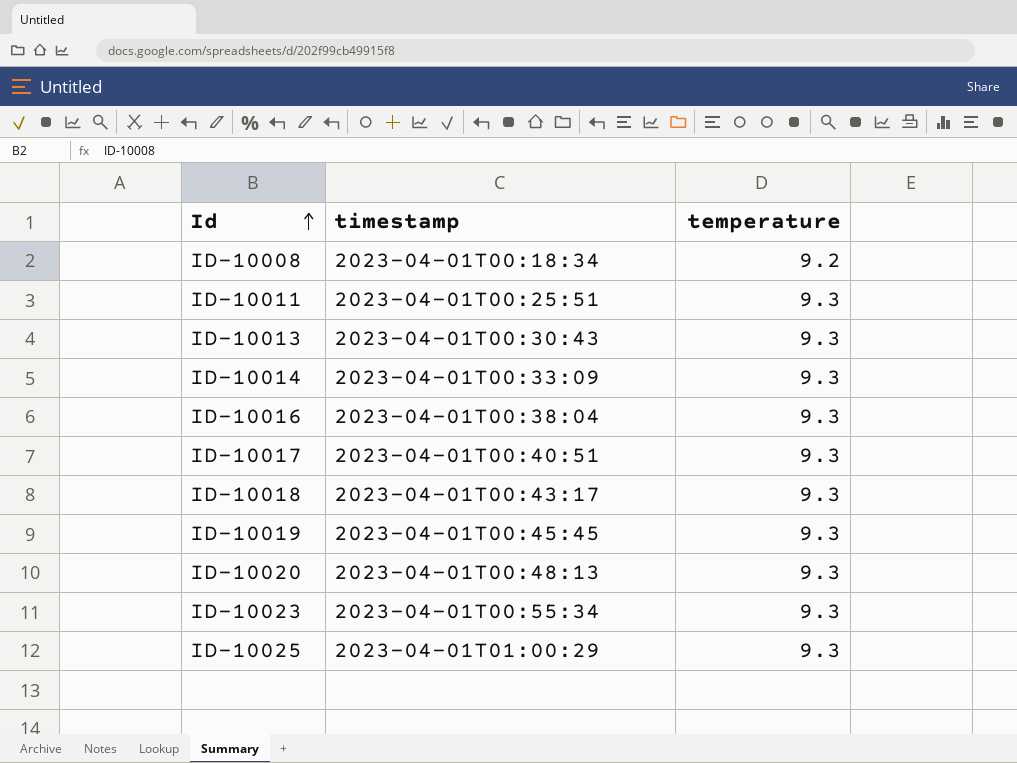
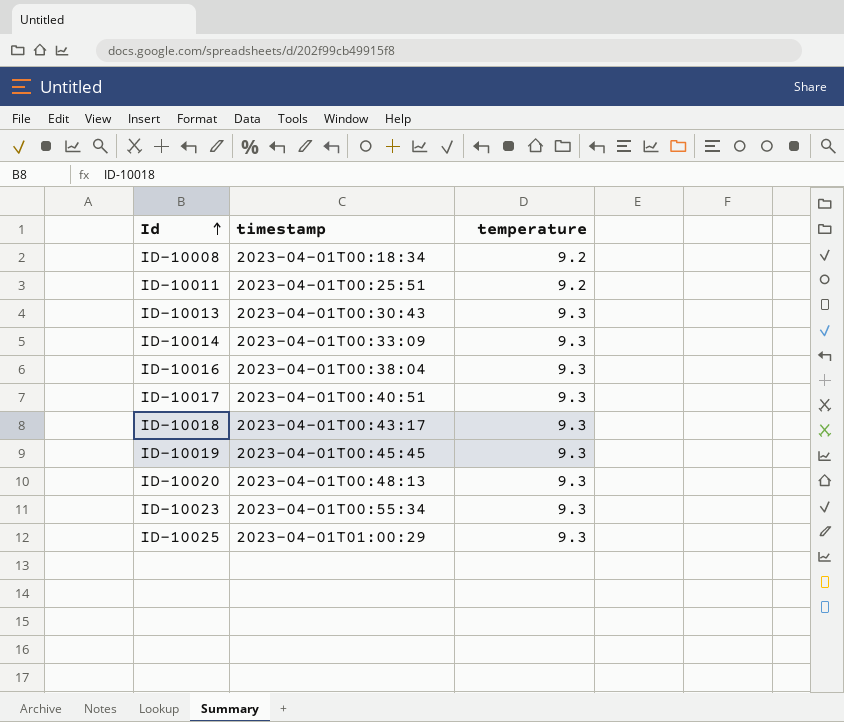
ID-10011 | temperature: 9.3 -> 9.2

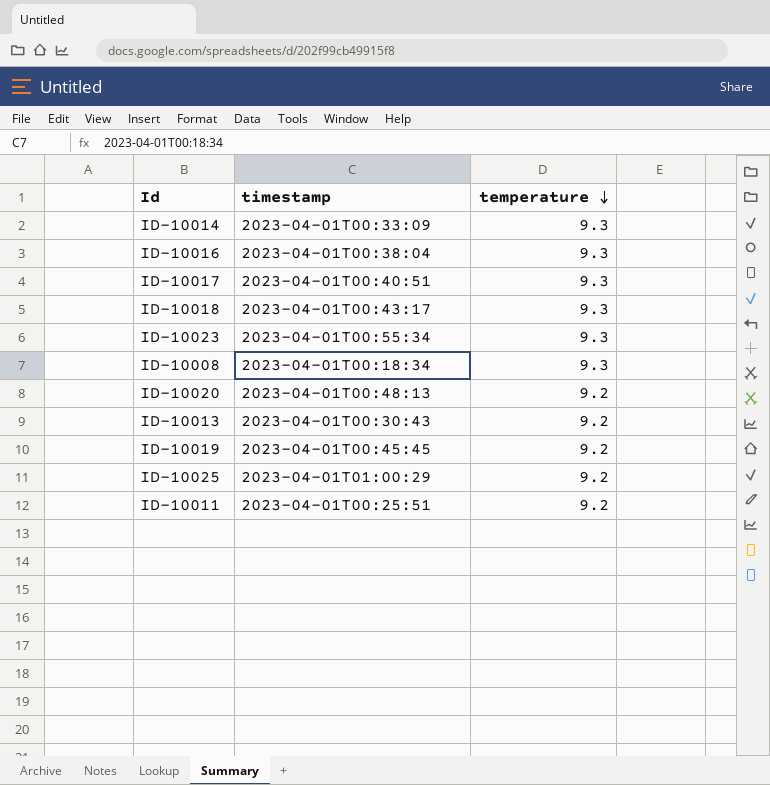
row order: Id ascending -> temperature descending
ID-10008 | temperature: 9.2 -> 9.3
ID-10020 | temperature: 9.3 -> 9.2
ID-10013 | temperature: 9.3 -> 9.2
ID-10019 | temperature: 9.3 -> 9.2
ID-10025 | temperature: 9.3 -> 9.2

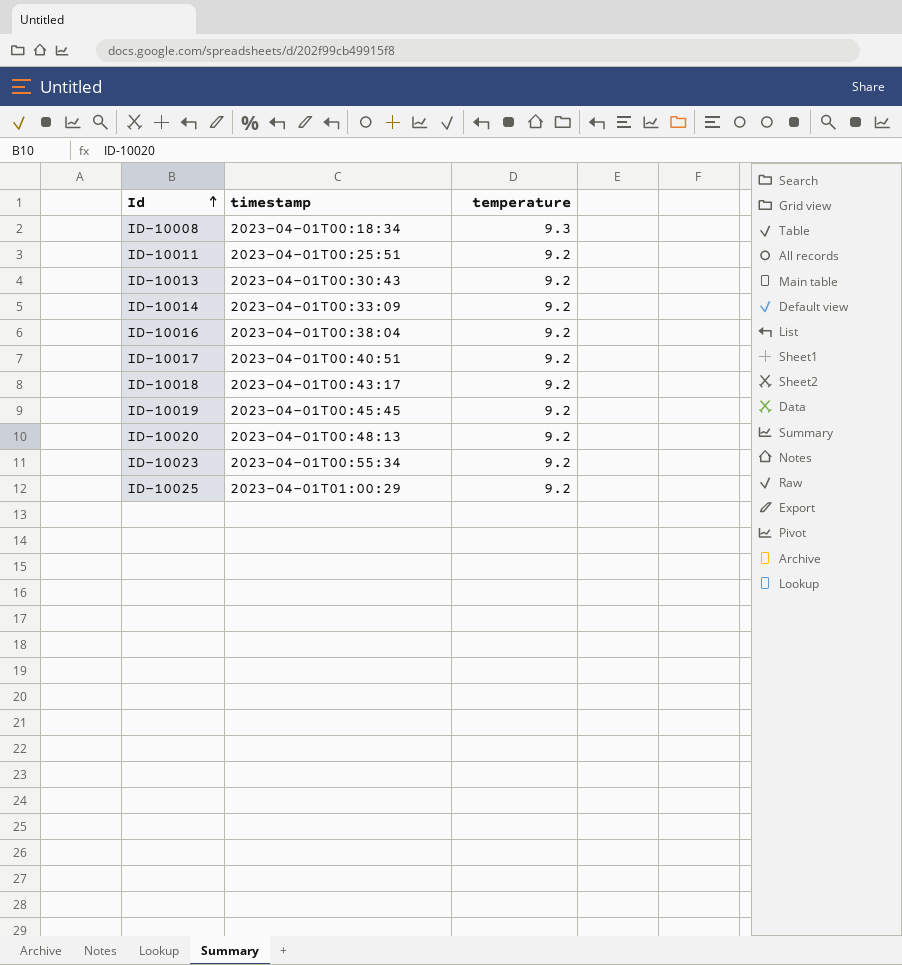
row order: temperature descending -> Id ascending
ID-10014 | temperature: 9.3 -> 9.2
ID-10016 | temperature: 9.3 -> 9.2
ID-10017 | temperature: 9.3 -> 9.2
ID-10018 | temperature: 9.3 -> 9.2
ID-10023 | temperature: 9.3 -> 9.2

